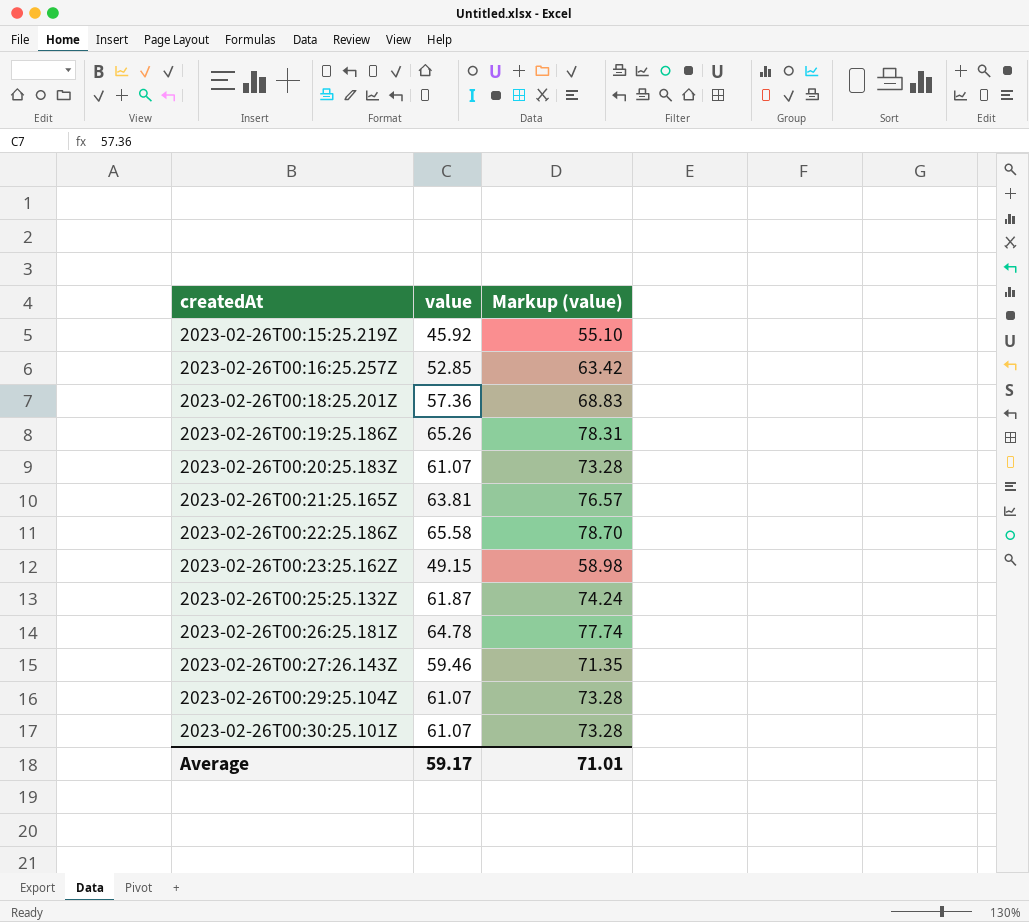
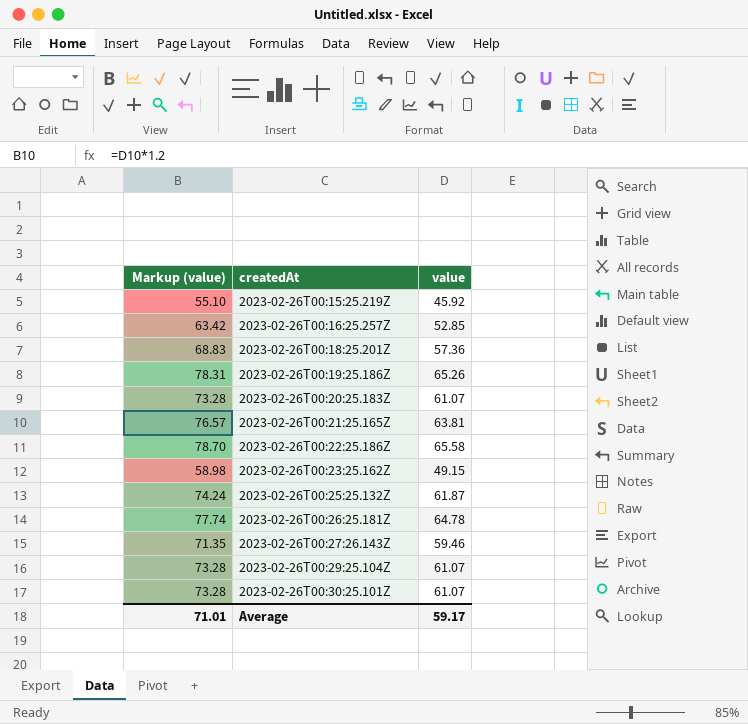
column Markup (value) | position: 3 -> 1

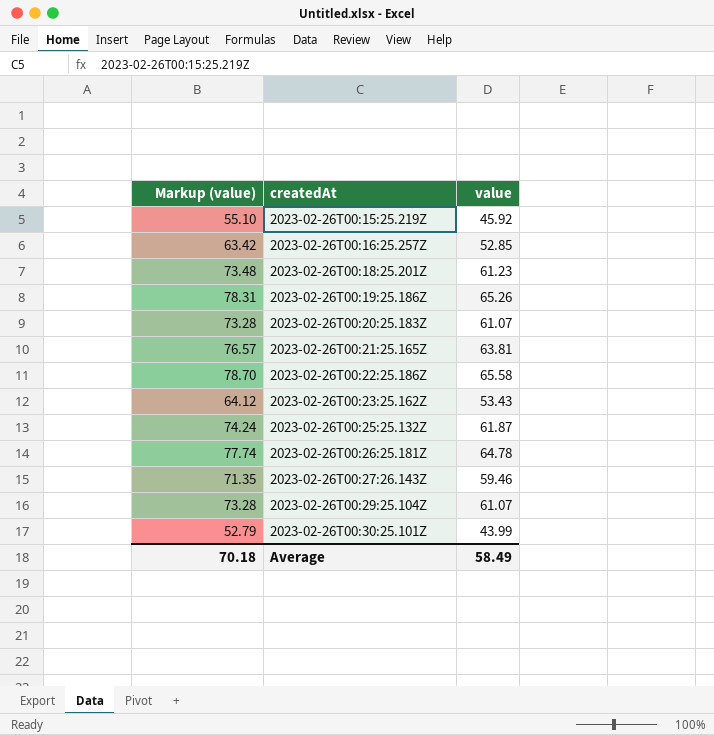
2023-02-26T00:18:25.201Z | Markup (value): 68.83 -> 73.48
2023-02-26T00:18:25.201Z | value: 57.36 -> 61.23
2023-02-26T00:23:25.162Z | Markup (value): 58.98 -> 64.12
2023-02-26T00:23:25.162Z | value: 49.15 -> 53.43
2023-02-26T00:30:25.101Z | Markup (value): 73.28 -> 52.79
2023-02-26T00:30:25.101Z | value: 61.07 -> 43.99
Average | Markup (value): 71.01 -> 70.18
Average | value: 59.17 -> 58.49

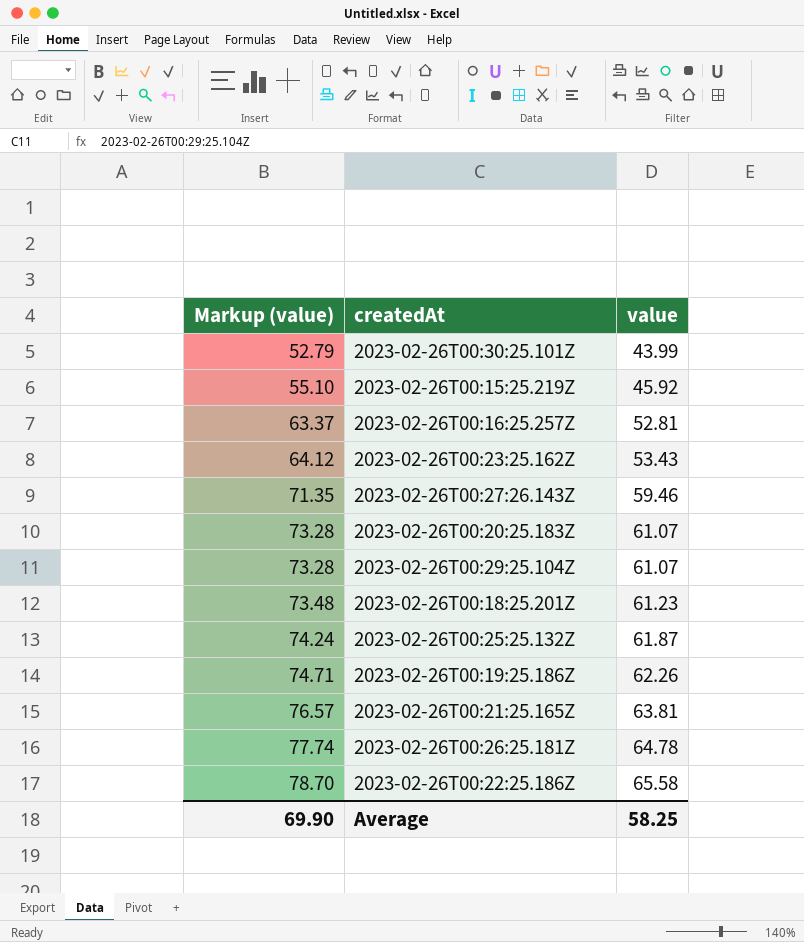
row order: createdAt ascending -> Markup (value) ascending
2023-02-26T00:16:25.257Z | Markup (value): 63.42 -> 63.37
2023-02-26T00:16:25.257Z | value: 52.85 -> 52.81
2023-02-26T00:19:25.186Z | Markup (value): 78.31 -> 74.71
2023-02-26T00:19:25.186Z | value: 65.26 -> 62.26
Average | Markup (value): 70.18 -> 69.90
Average | value: 58.49 -> 58.25

